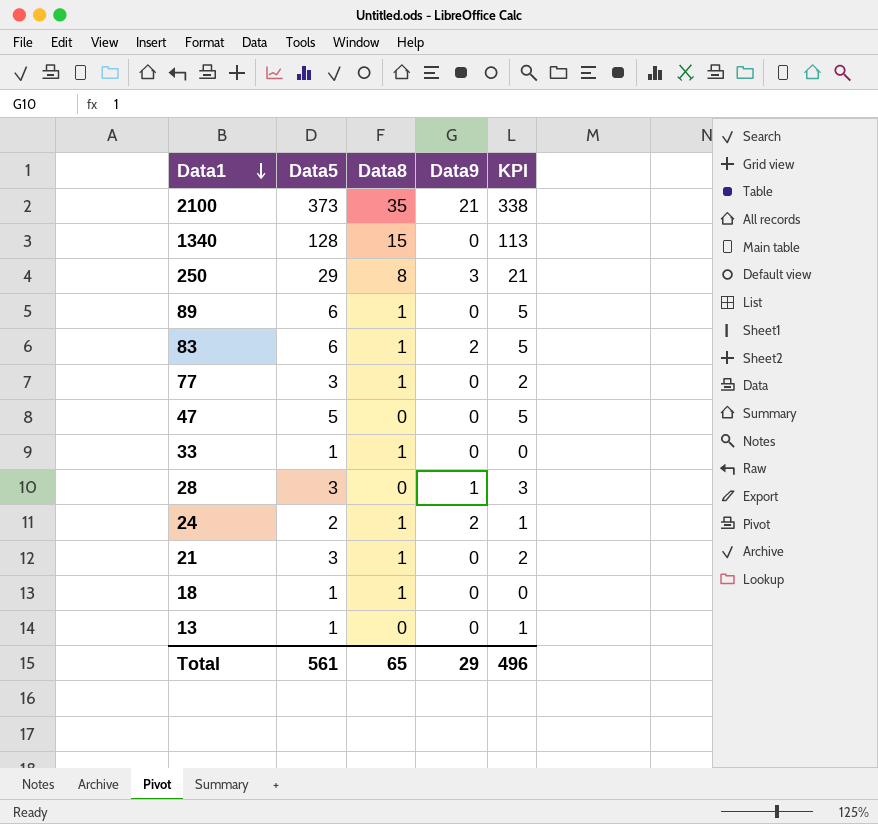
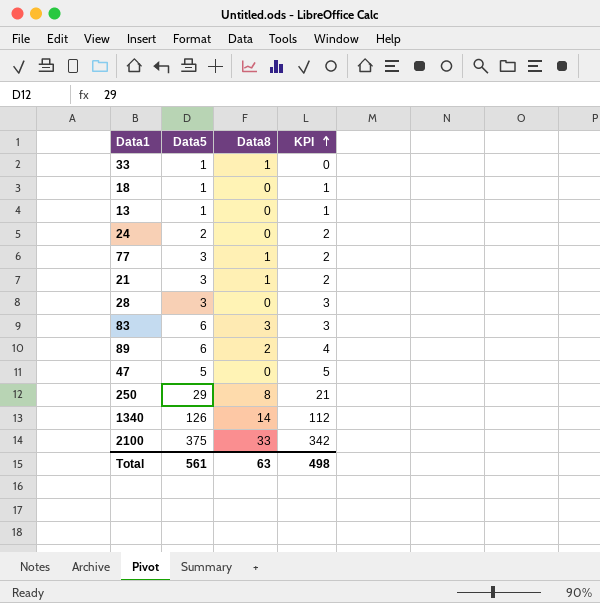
row order: Data1 descending -> KPI ascending
column Data9 | position: 4 -> none
18 | Data8: 1 -> 0
18 | KPI: 0 -> 1
24 | Data8: 1 -> 0
24 | KPI: 1 -> 2
83 | Data8: 1 -> 3
83 | KPI: 5 -> 3
89 | Data8: 1 -> 2
89 | KPI: 5 -> 4
1340 | Data5: 128 -> 126
1340 | Data8: 15 -> 14
1340 | KPI: 113 -> 112
2100 | Data5: 373 -> 375
2100 | Data8: 35 -> 33
2100 | KPI: 338 -> 342
Total | Data8: 65 -> 63
Total | KPI: 496 -> 498

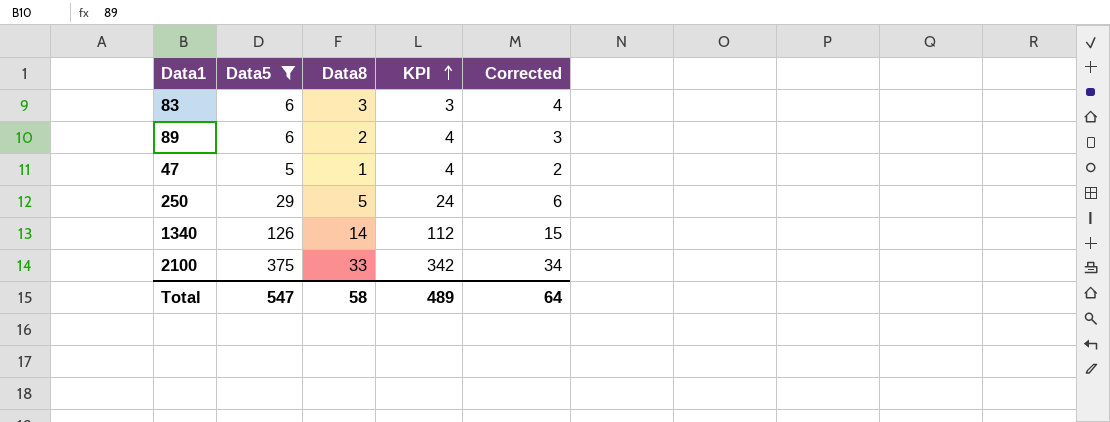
filter: none -> Data5 >= 5
column Corrected | formula: none -> [Data8] + 1
47 | Data8: 0 -> 1
47 | KPI: 5 -> 4
250 | Data8: 8 -> 5
250 | KPI: 21 -> 24
Total | Data5: 561 -> 547
Total | Data8: 63 -> 58
Total | KPI: 498 -> 489

